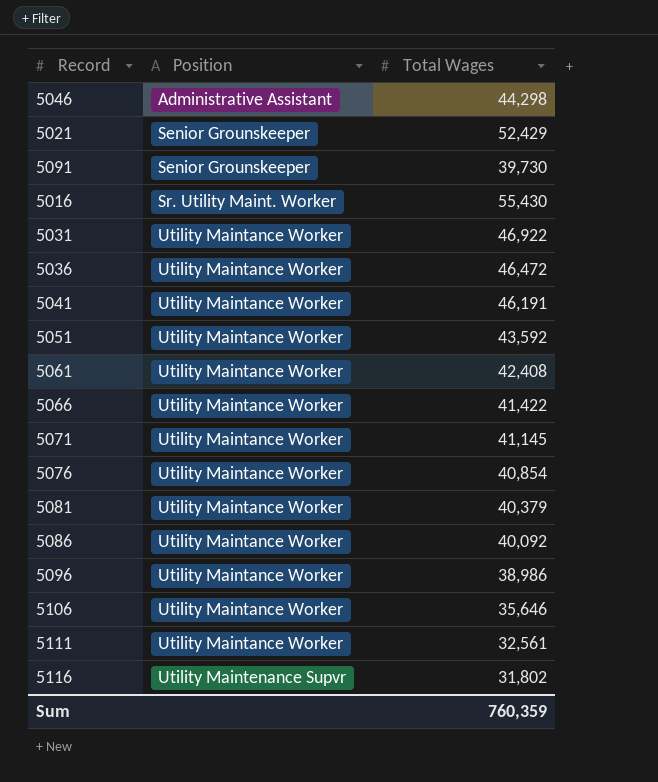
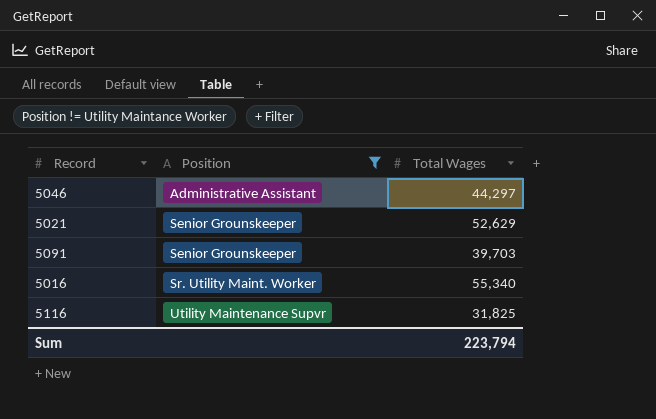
filter: none -> Position != Utility Maintance Worker
5046 | Total Wages: 44,298 -> 44,297
5021 | Total Wages: 52,429 -> 52,629
5091 | Total Wages: 39,730 -> 39,703
5016 | Total Wages: 55,430 -> 55,340
5116 | Total Wages: 31,802 -> 31,825
Sum | Total Wages: 760,359 -> 223,794

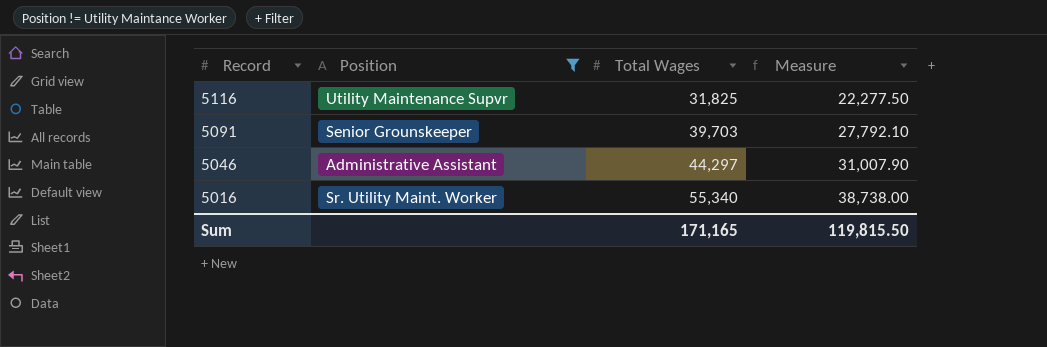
row order: Position ascending -> Record descending
column Measure | formula: none -> [Total Wages] * 0.7
row 5021: Senior Grounskeeper | 52,629 -> none
Sum | Total Wages: 223,794 -> 171,165

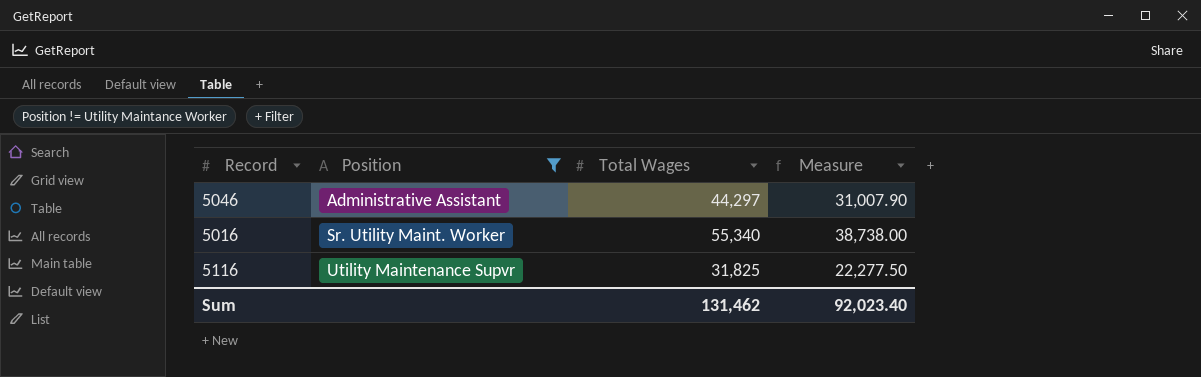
row order: Record descending -> Position ascending
row 5091: Senior Grounskeeper | 39,703 | 27,792.10 -> none
Sum | Total Wages: 171,165 -> 131,462
Sum | Measure: 119,815.50 -> 92,023.40

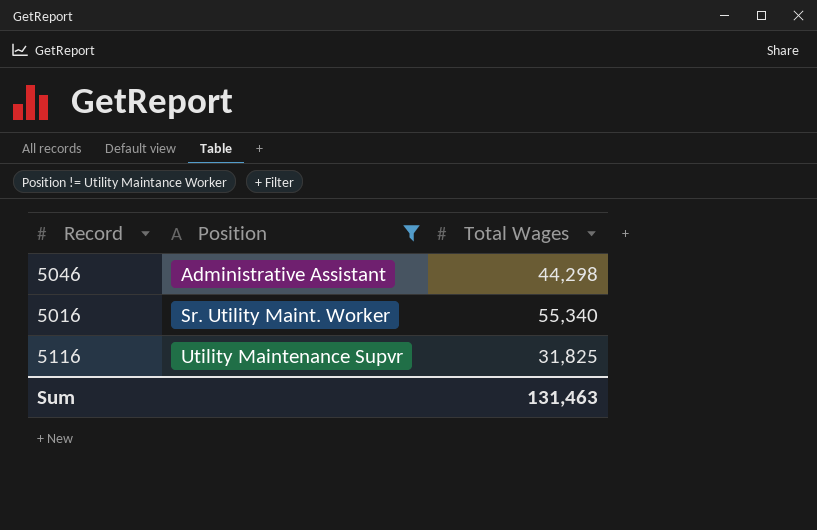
column Measure | formula: [Total Wages] * 0.7 -> none
5046 | Total Wages: 44,297 -> 44,298
Sum | Total Wages: 131,462 -> 131,463

